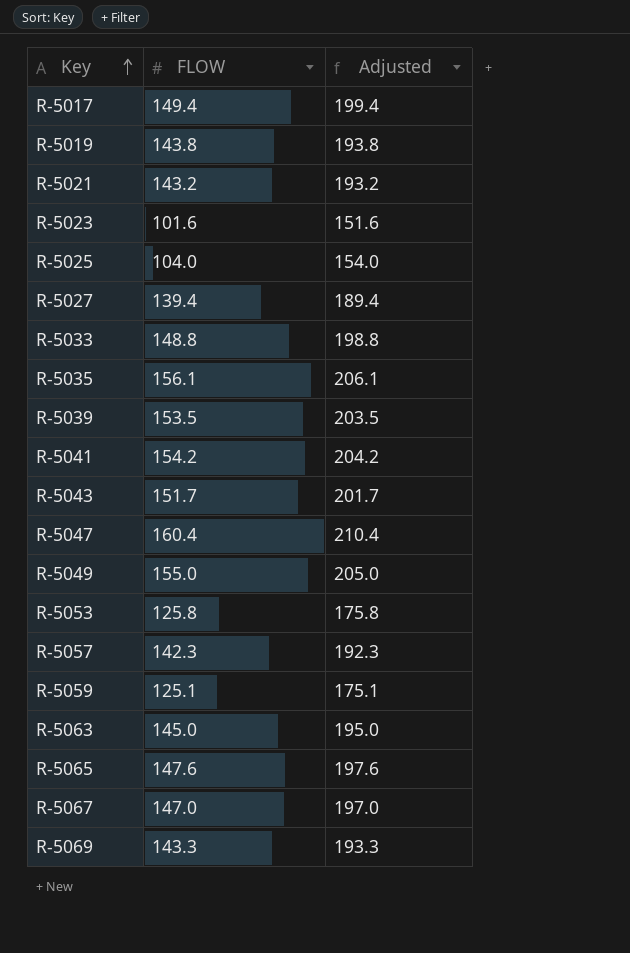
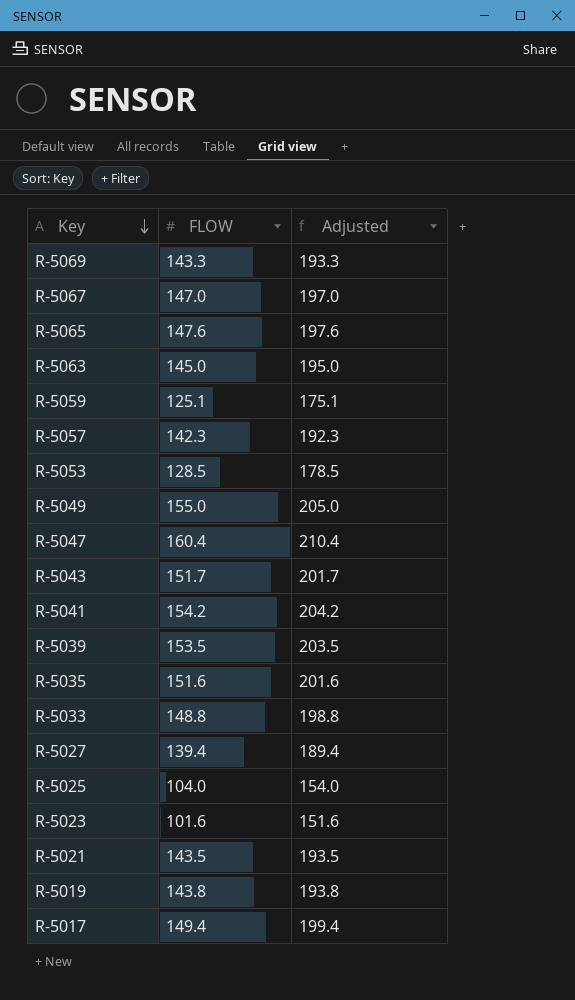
row order: Key ascending -> Key descending
R-5053 | FLOW: 125.8 -> 128.5
R-5053 | Adjusted: 175.8 -> 178.5
R-5035 | FLOW: 156.1 -> 151.6
R-5035 | Adjusted: 206.1 -> 201.6
R-5021 | FLOW: 143.2 -> 143.5
R-5021 | Adjusted: 193.2 -> 193.5

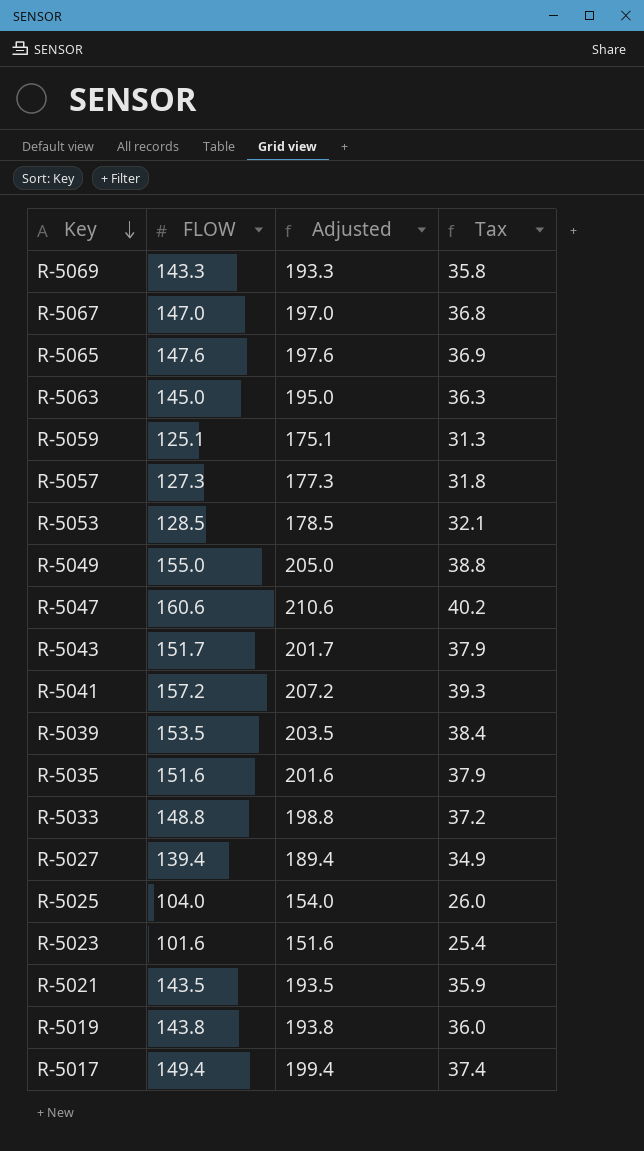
column Tax | formula: none -> [FLOW] * 0.25
R-5057 | FLOW: 142.3 -> 127.3
R-5057 | Adjusted: 192.3 -> 177.3
R-5047 | FLOW: 160.4 -> 160.6
R-5047 | Adjusted: 210.4 -> 210.6
R-5041 | FLOW: 154.2 -> 157.2
R-5041 | Adjusted: 204.2 -> 207.2

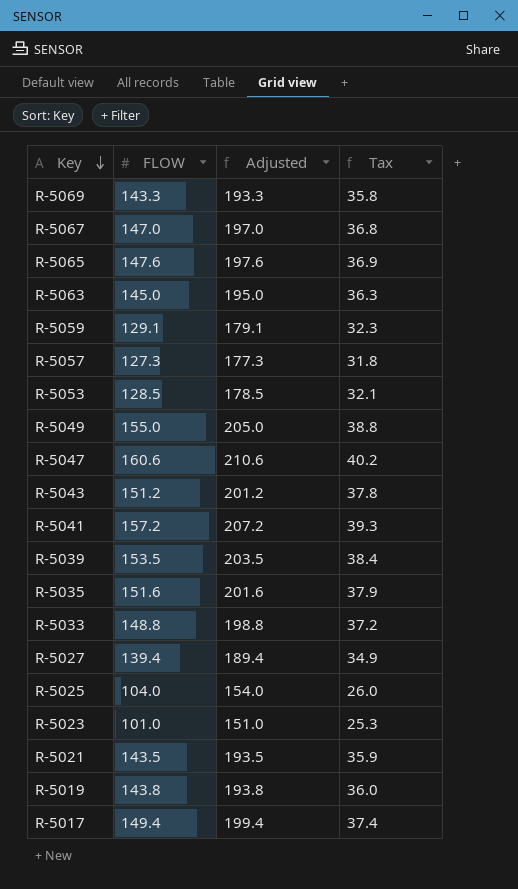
R-5059 | FLOW: 125.1 -> 129.1
R-5059 | Adjusted: 175.1 -> 179.1
R-5059 | Tax: 31.3 -> 32.3
R-5043 | FLOW: 151.7 -> 151.2
R-5043 | Adjusted: 201.7 -> 201.2
R-5043 | Tax: 37.9 -> 37.8
R-5023 | FLOW: 101.6 -> 101.0
R-5023 | Adjusted: 151.6 -> 151.0
R-5023 | Tax: 25.4 -> 25.3

